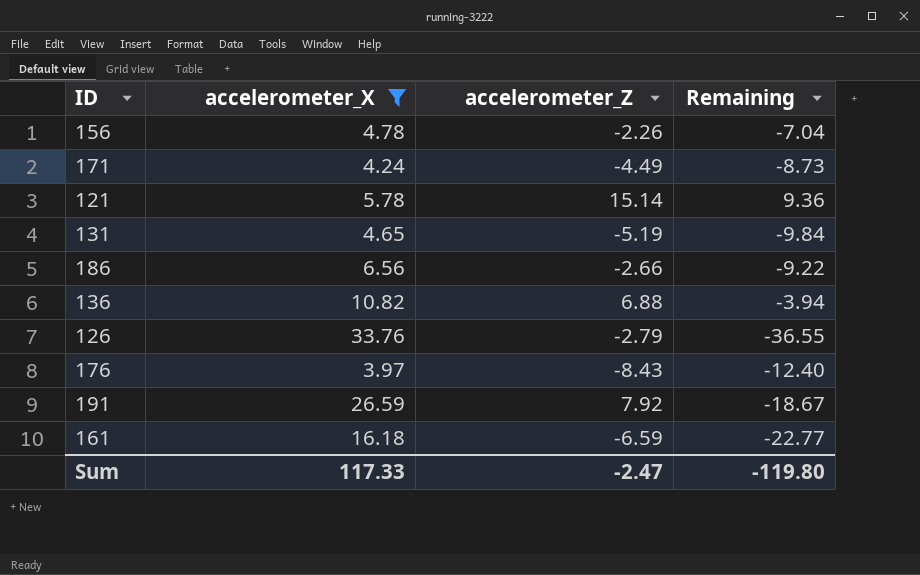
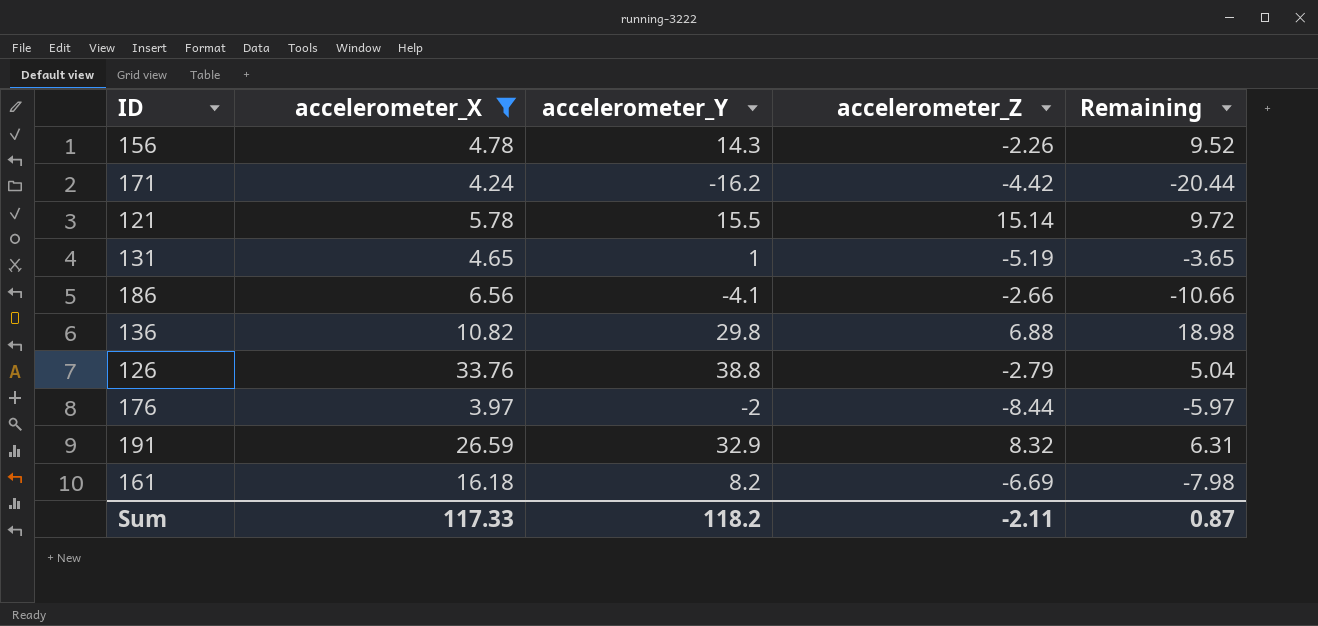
column accelerometer_Y | position: none -> 3
column Remaining | formula: [accelerometer_Z] - [accelerometer_X] -> [accelerometer_Y] - [accelerometer_X]
171 | accelerometer_Z: -4.49 -> -4.42
176 | accelerometer_Z: -8.43 -> -8.44
191 | accelerometer_Z: 7.92 -> 8.32
161 | accelerometer_Z: -6.59 -> -6.69
Sum | accelerometer_Z: -2.47 -> -2.11
Sum | Remaining: -119.80 -> 0.87

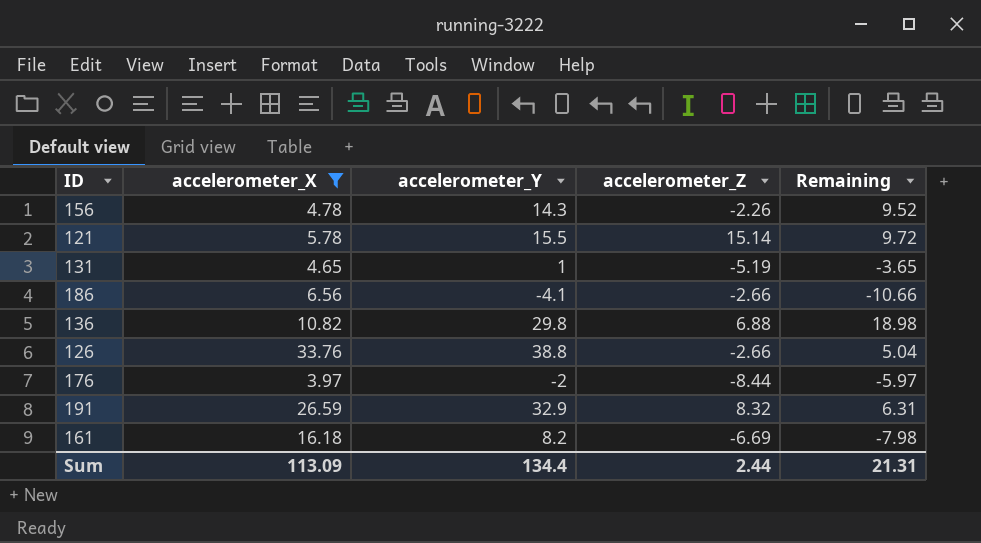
row 171: 4.24 | -16.2 | -4.42 | -20.44 -> none
126 | accelerometer_Z: -2.79 -> -2.66
Sum | accelerometer_X: 117.33 -> 113.09
Sum | accelerometer_Y: 118.2 -> 134.4
Sum | accelerometer_Z: -2.11 -> 2.44
Sum | Remaining: 0.87 -> 21.31

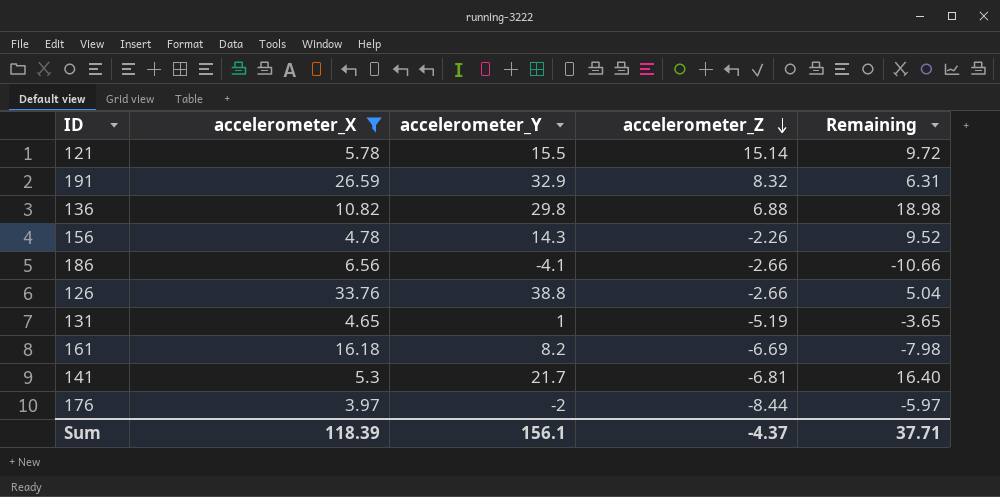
row order: none -> accelerometer_Z descending
row 141: none -> 5.3 | 21.7 | -6.81 | 16.40
Sum | accelerometer_X: 113.09 -> 118.39
Sum | accelerometer_Y: 134.4 -> 156.1
Sum | accelerometer_Z: 2.44 -> -4.37
Sum | Remaining: 21.31 -> 37.71

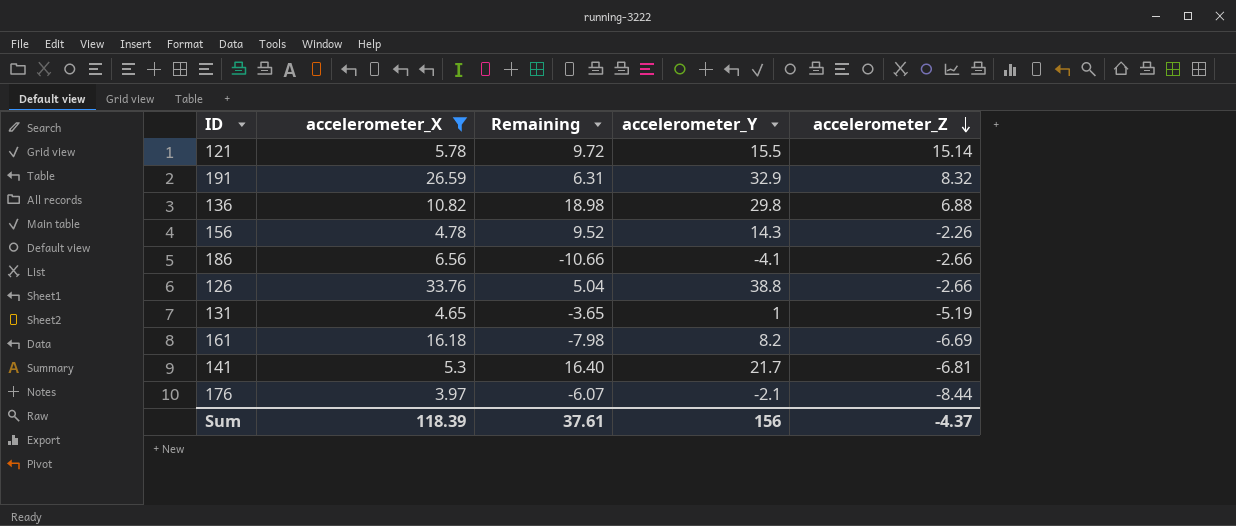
column Remaining | position: 5 -> 3
176 | Remaining: -5.97 -> -6.07
176 | accelerometer_Y: -2 -> -2.1
Sum | Remaining: 37.71 -> 37.61
Sum | accelerometer_Y: 156.1 -> 156

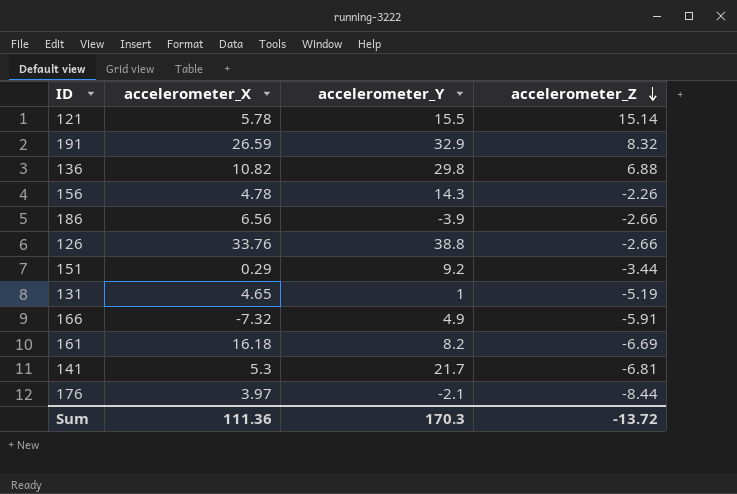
filter: accelerometer_X >= 3.97 -> none
column Remaining | formula: [accelerometer_Y] - [accelerometer_X] -> none
186 | accelerometer_Y: -4.1 -> -3.9
Sum | accelerometer_X: 118.39 -> 111.36
Sum | accelerometer_Y: 156 -> 170.3
Sum | accelerometer_Z: -4.37 -> -13.72

